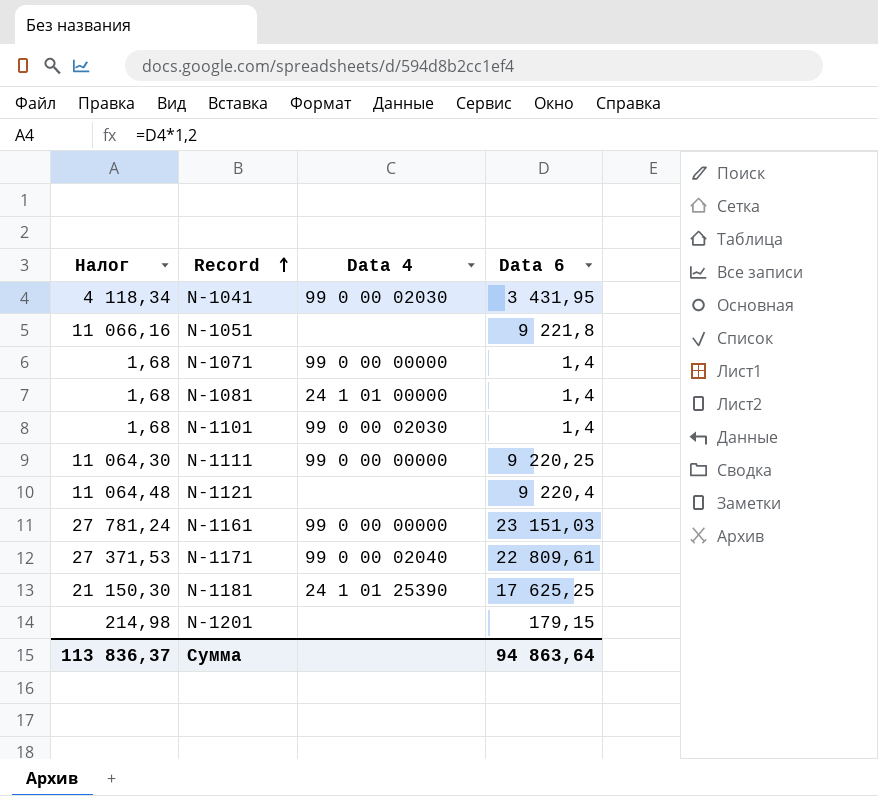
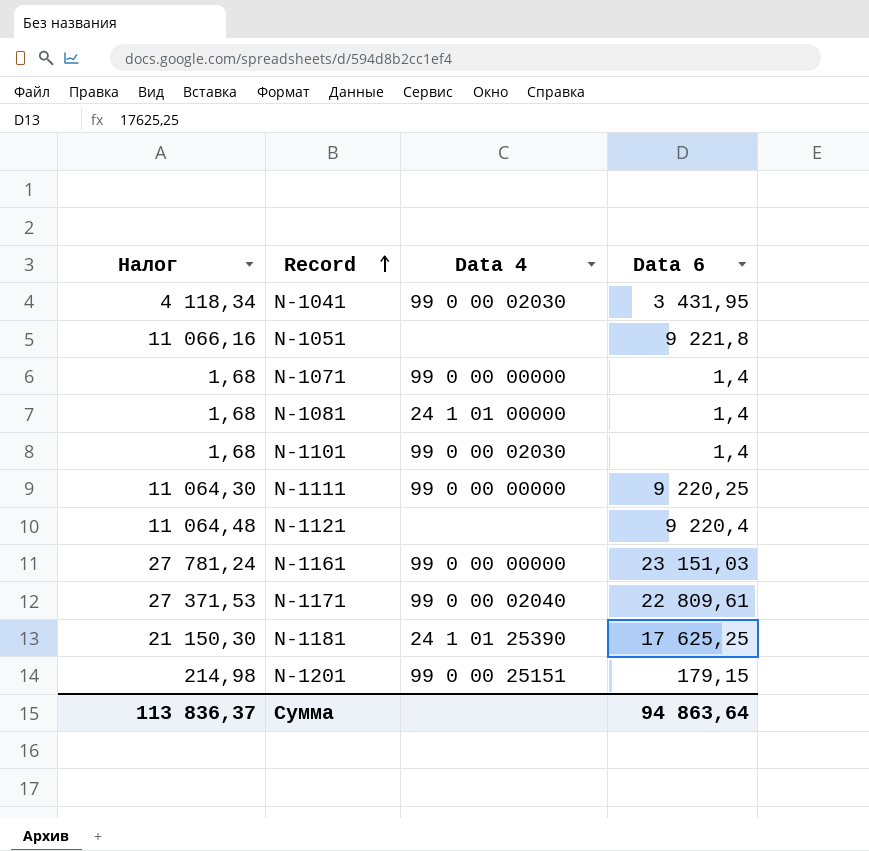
N-1201 | Data 4: none -> 99 0 00 25151

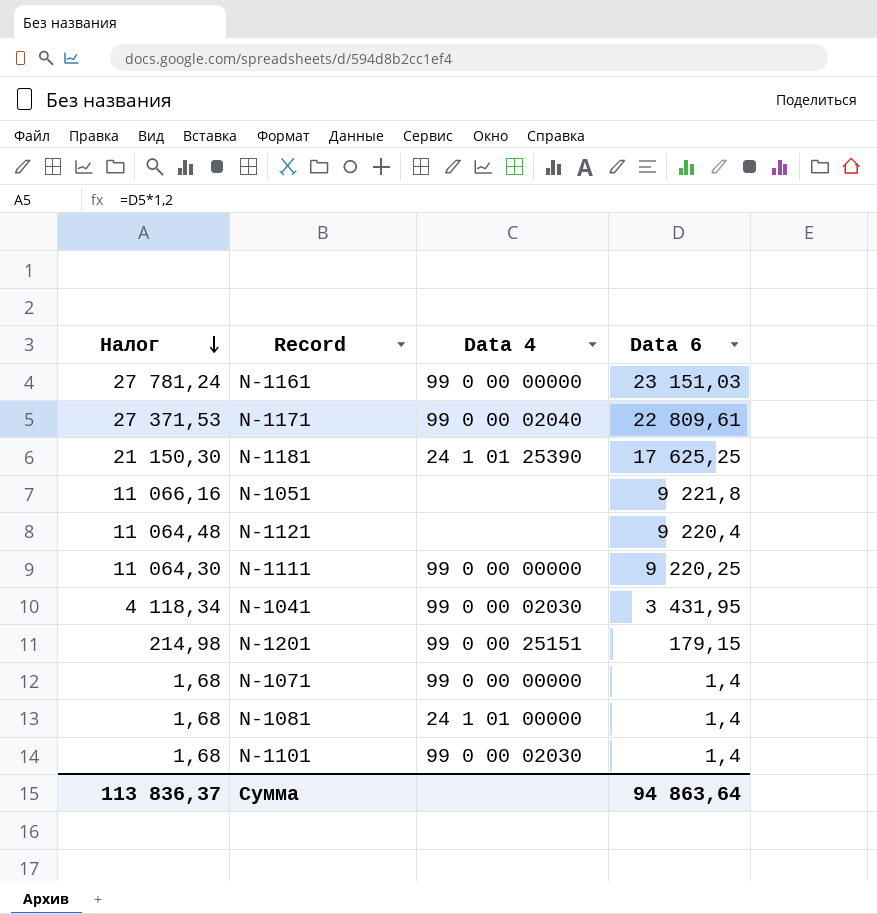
row order: Record ascending -> Налог descending

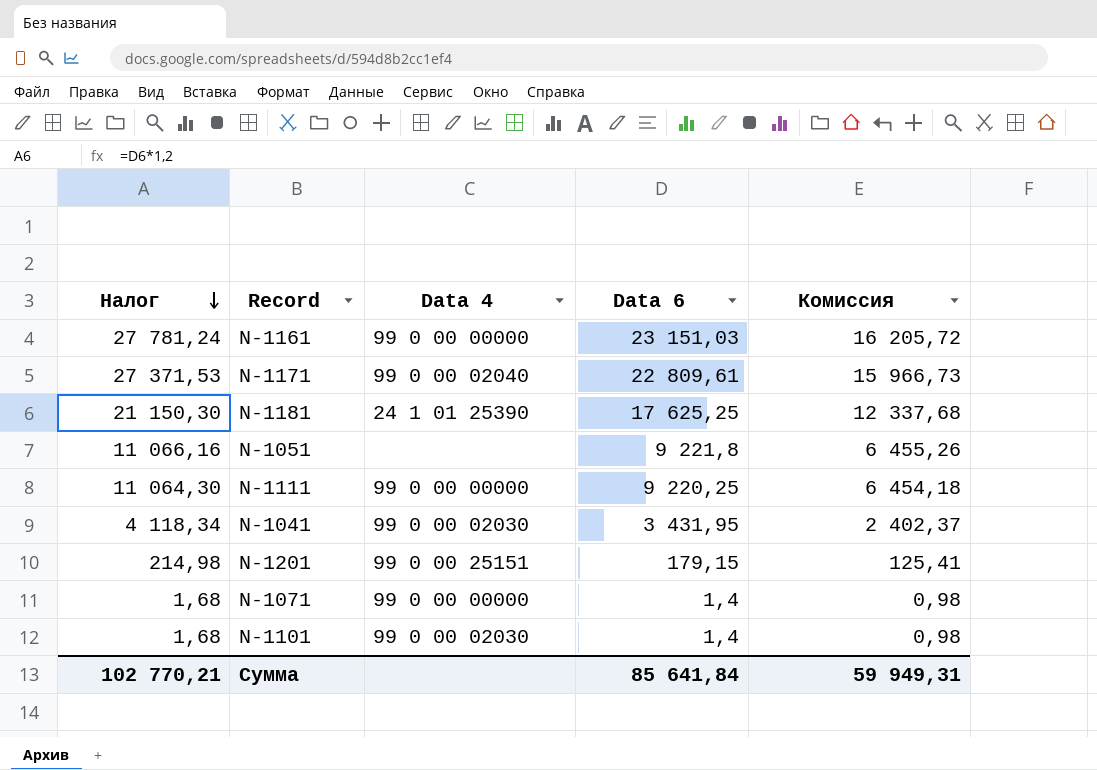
column Комиссия | formula: none -> [Data 6] * 0,7
row N-1121: 11 064,48 | none | 9 220,4 -> none
row N-1081: 1,68 | 24 1 01 00000 | 1,4 -> none
Сумма | Налог: 113 836,37 -> 102 770,21
Сумма | Data 6: 94 863,64 -> 85 641,84

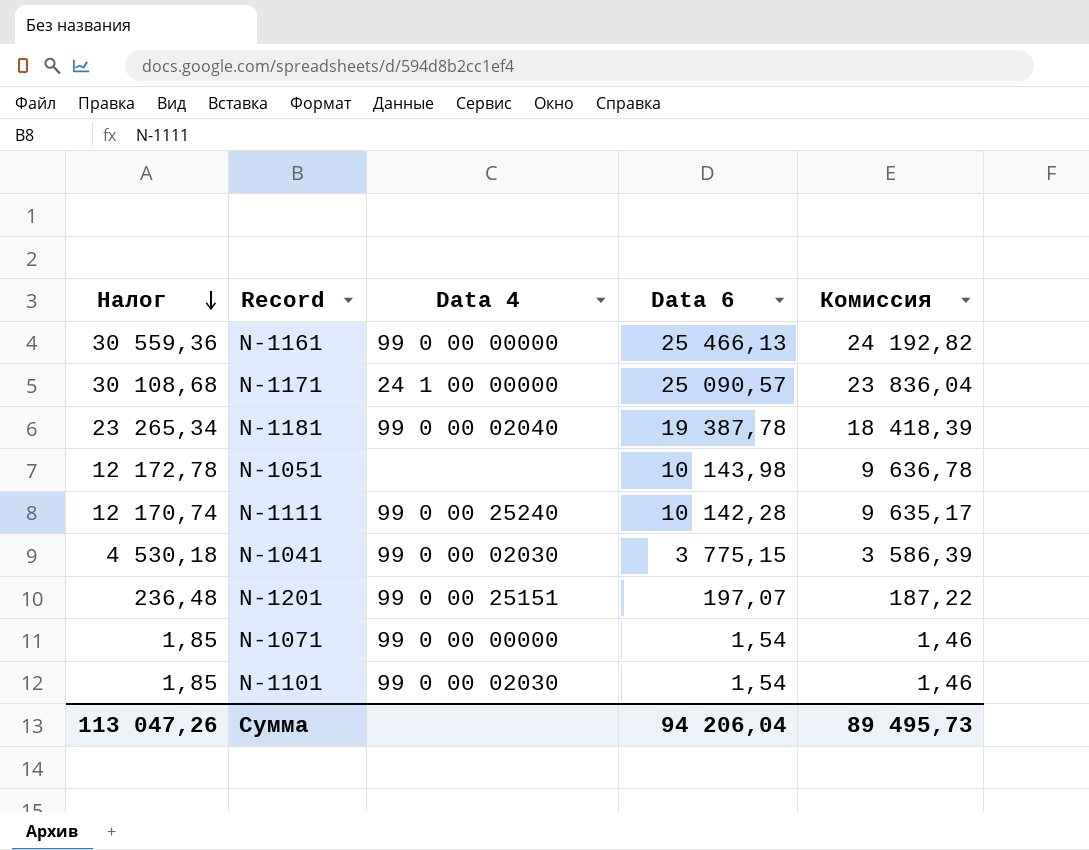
column Комиссия | formula: [Data 6] * 0,7 -> [Data 6] * 0,95
N-1161 | Налог: 27 781,24 -> 30 559,36
N-1161 | Data 6: 23 151,03 -> 25 466,13
N-1171 | Налог: 27 371,53 -> 30 108,68
N-1171 | Data 4: 99 0 00 02040 -> 24 1 00 00000
N-1171 | Data 6: 22 809,61 -> 25 090,57
N-1181 | Налог: 21 150,30 -> 23 265,34
N-1181 | Data 4: 24 1 01 25390 -> 99 0 00 02040
N-1181 | Data 6: 17 625,25 -> 19 387,78
N-1051 | Налог: 11 066,16 -> 12 172,78
N-1051 | Data 6: 9 221,8 -> 10 143,98
N-1111 | Налог: 11 064,30 -> 12 170,74
N-1111 | Data 4: 99 0 00 00000 -> 99 0 00 25240
N-1111 | Data 6: 9 220,25 -> 10 142,28
N-1041 | Налог: 4 118,34 -> 4 530,18
N-1041 | Data 6: 3 431,95 -> 3 775,15
N-1201 | Налог: 214,98 -> 236,48
N-1201 | Data 6: 179,15 -> 197,07
N-1071 | Налог: 1,68 -> 1,85
N-1071 | Data 6: 1,4 -> 1,54
N-1101 | Налог: 1,68 -> 1,85
N-1101 | Data 6: 1,4 -> 1,54
Сумма | Налог: 102 770,21 -> 113 047,26
Сумма | Data 6: 85 641,84 -> 94 206,04
Сумма | Комиссия: 59 949,31 -> 89 495,73

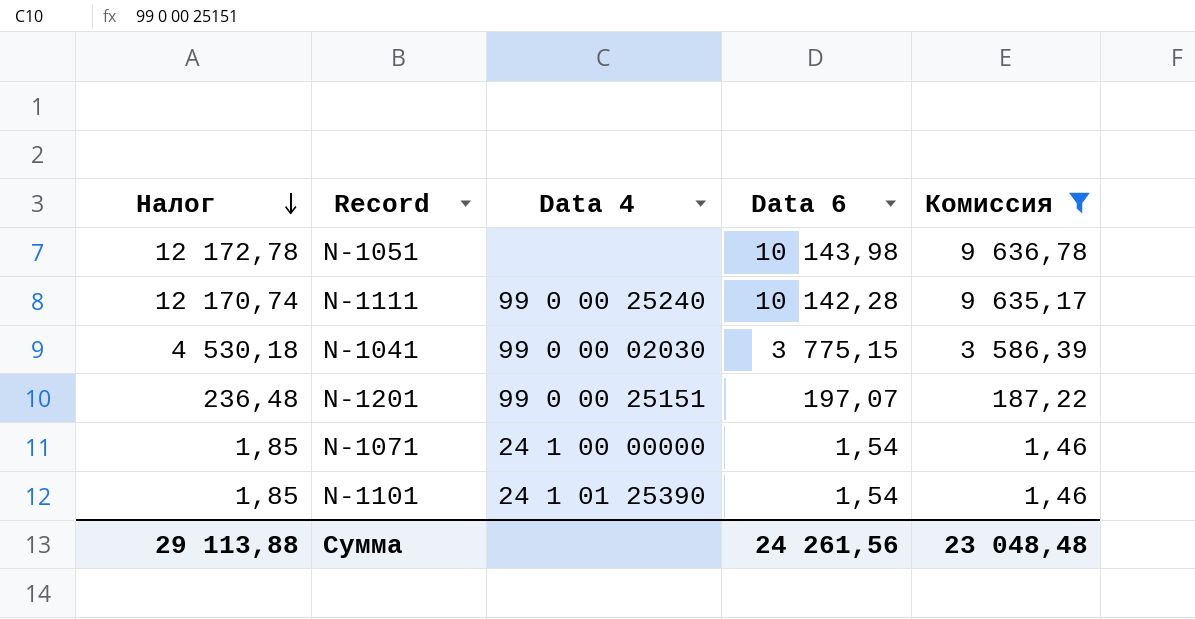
filter: none -> Комиссия <= 9 636,78
N-1071 | Data 4: 99 0 00 00000 -> 24 1 00 00000
N-1101 | Data 4: 99 0 00 02030 -> 24 1 01 25390
Сумма | Налог: 113 047,26 -> 29 113,88
Сумма | Data 6: 94 206,04 -> 24 261,56
Сумма | Комиссия: 89 495,73 -> 23 048,48

